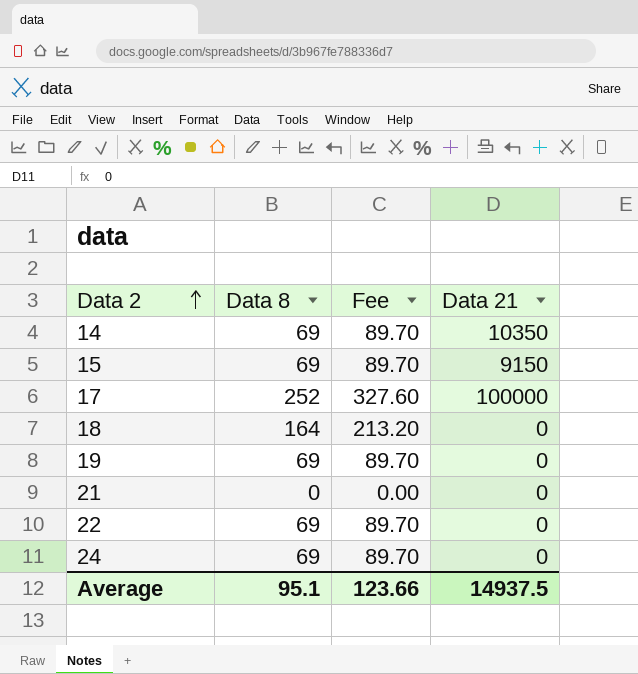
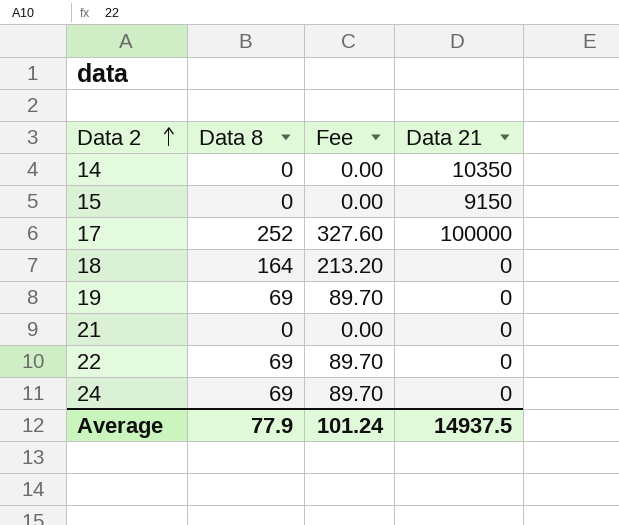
14 | Data 8: 69 -> 0
14 | Fee: 89.70 -> 0.00
15 | Data 8: 69 -> 0
15 | Fee: 89.70 -> 0.00
Average | Data 8: 95.1 -> 77.9
Average | Fee: 123.66 -> 101.24

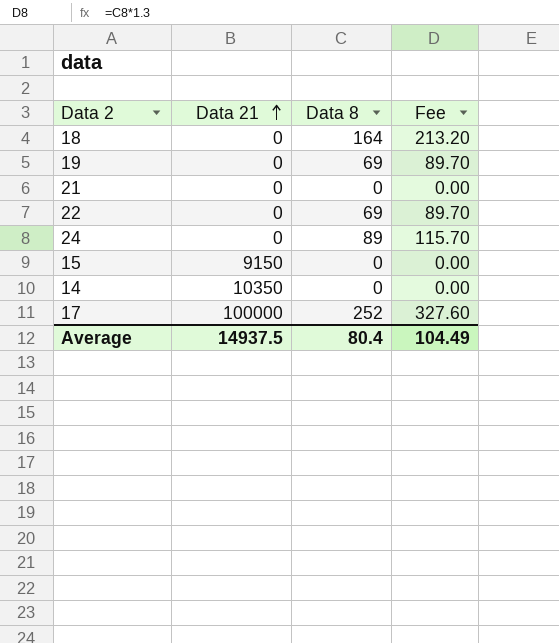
row order: Data 2 ascending -> Data 21 ascending
column Data 21 | position: 4 -> 2
24 | Data 8: 69 -> 89
24 | Fee: 89.70 -> 115.70
Average | Data 8: 77.9 -> 80.4
Average | Fee: 101.24 -> 104.49

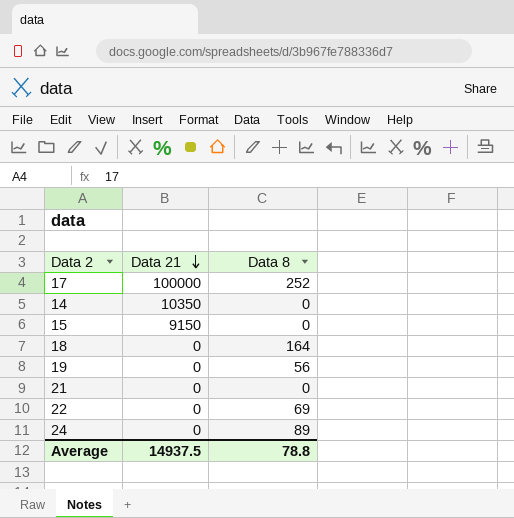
row order: Data 21 ascending -> Data 21 descending
column Fee | formula: [Data 8] * 1.3 -> none
19 | Data 8: 69 -> 56
Average | Data 8: 80.4 -> 78.8

